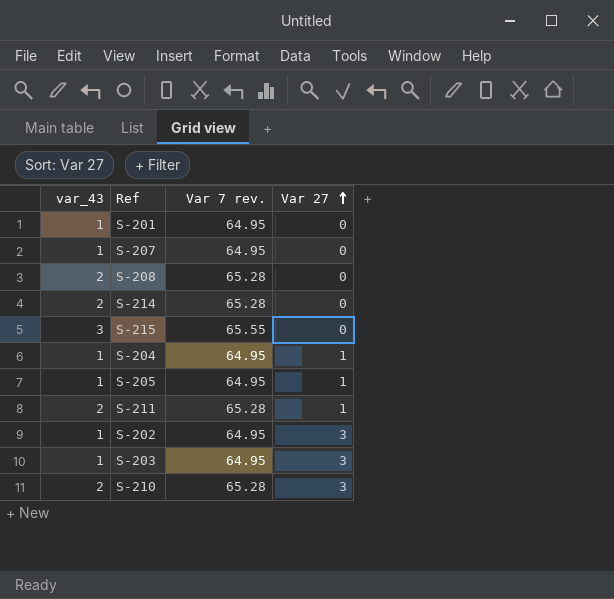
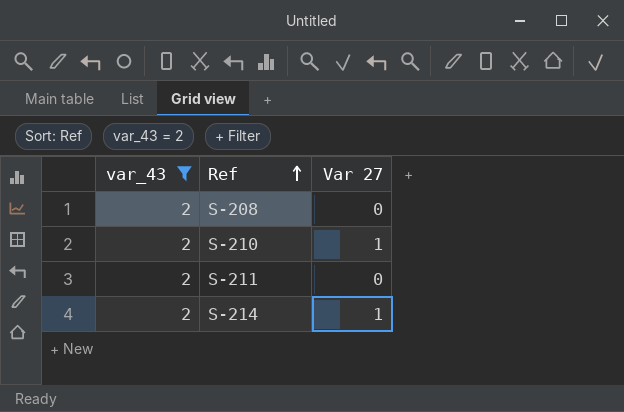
filter: none -> var_43 = 2
row order: Var 27 ascending -> Ref ascending
column Var 7 rev. | position: 3 -> none
S-210 | Var 27: 3 -> 1
S-211 | Var 27: 1 -> 0
S-214 | Var 27: 0 -> 1

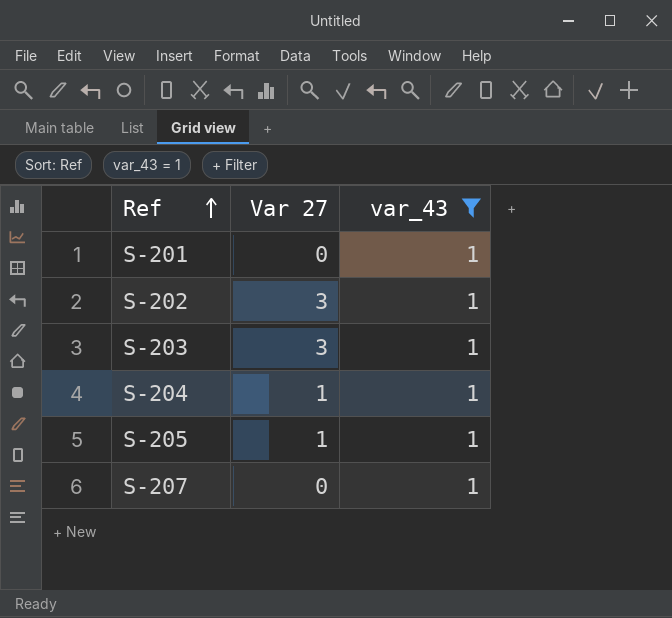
filter: var_43 = 2 -> var_43 = 1
column var_43 | position: 1 -> 3

